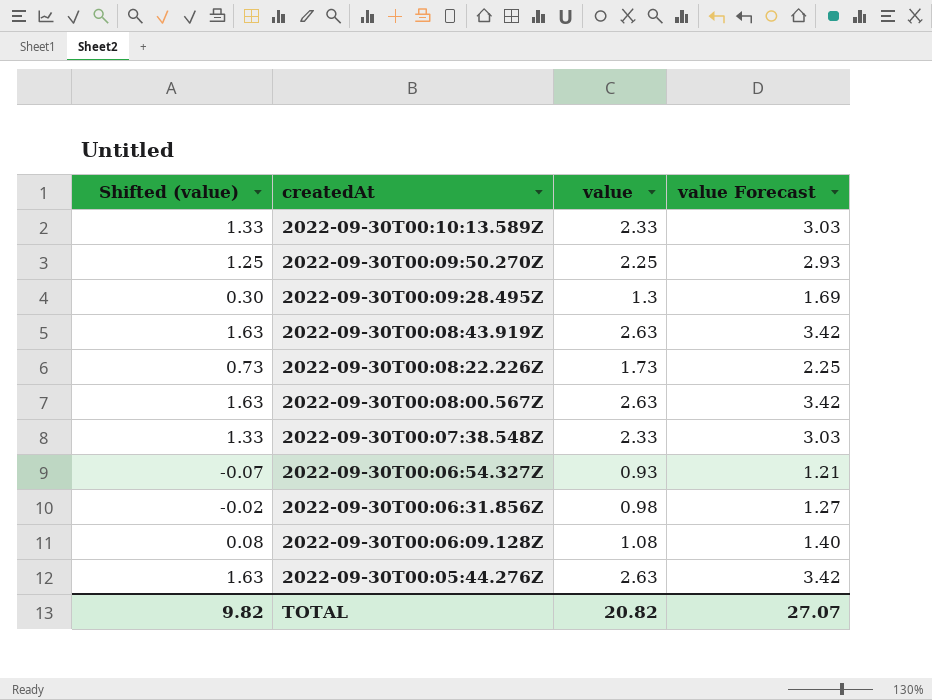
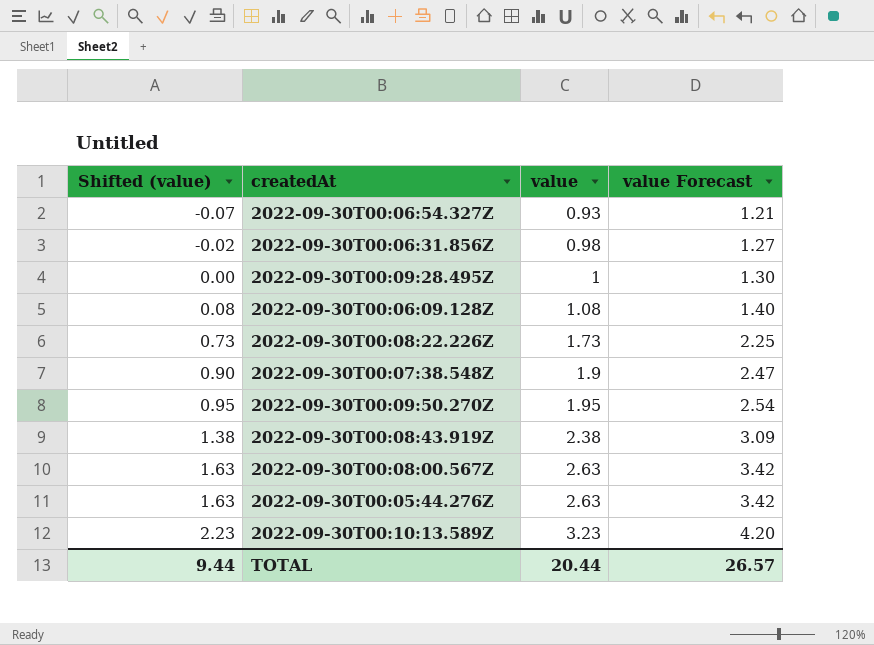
row order: createdAt descending -> Shifted (value) ascending
2022-09-30T00:09:28.495Z | Shifted (value): 0.30 -> 0.00
2022-09-30T00:09:28.495Z | value: 1.3 -> 1
2022-09-30T00:09:28.495Z | value Forecast: 1.69 -> 1.30
2022-09-30T00:07:38.548Z | Shifted (value): 1.33 -> 0.90
2022-09-30T00:07:38.548Z | value: 2.33 -> 1.9
2022-09-30T00:07:38.548Z | value Forecast: 3.03 -> 2.47
2022-09-30T00:09:50.270Z | Shifted (value): 1.25 -> 0.95
2022-09-30T00:09:50.270Z | value: 2.25 -> 1.95
2022-09-30T00:09:50.270Z | value Forecast: 2.93 -> 2.54
2022-09-30T00:08:43.919Z | Shifted (value): 1.63 -> 1.38
2022-09-30T00:08:43.919Z | value: 2.63 -> 2.38
2022-09-30T00:08:43.919Z | value Forecast: 3.42 -> 3.09
2022-09-30T00:10:13.589Z | Shifted (value): 1.33 -> 2.23
2022-09-30T00:10:13.589Z | value: 2.33 -> 3.23
2022-09-30T00:10:13.589Z | value Forecast: 3.03 -> 4.20
TOTAL | Shifted (value): 9.82 -> 9.44
TOTAL | value: 20.82 -> 20.44
TOTAL | value Forecast: 27.07 -> 26.57

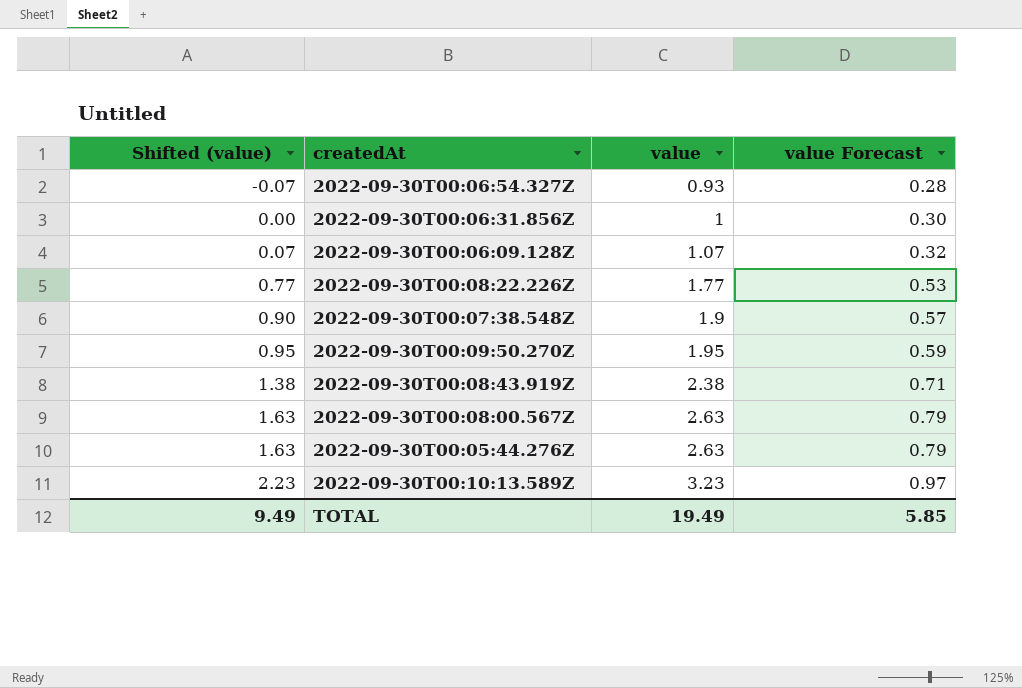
column value Forecast | formula: [value] * 1.3 -> [value] * 0.3
row 2022-09-30T00:09:28.495Z: 0.00 | 1 | 1.30 -> none
2022-09-30T00:06:31.856Z | Shifted (value): -0.02 -> 0.00
2022-09-30T00:06:31.856Z | value: 0.98 -> 1
2022-09-30T00:06:09.128Z | Shifted (value): 0.08 -> 0.07
2022-09-30T00:06:09.128Z | value: 1.08 -> 1.07
2022-09-30T00:08:22.226Z | Shifted (value): 0.73 -> 0.77
2022-09-30T00:08:22.226Z | value: 1.73 -> 1.77
TOTAL | Shifted (value): 9.44 -> 9.49
TOTAL | value: 20.44 -> 19.49
TOTAL | value Forecast: 26.57 -> 5.85

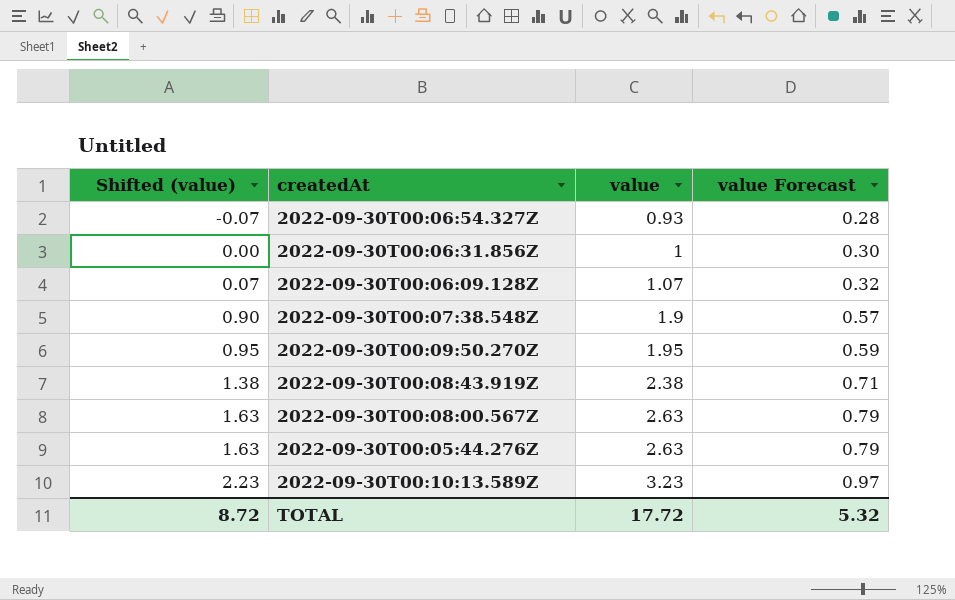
row 2022-09-30T00:08:22.226Z: 0.77 | 1.77 | 0.53 -> none
TOTAL | Shifted (value): 9.49 -> 8.72
TOTAL | value: 19.49 -> 17.72
TOTAL | value Forecast: 5.85 -> 5.32

